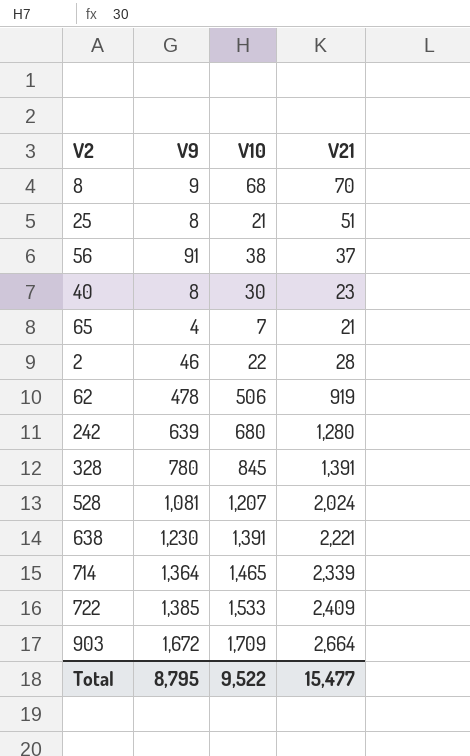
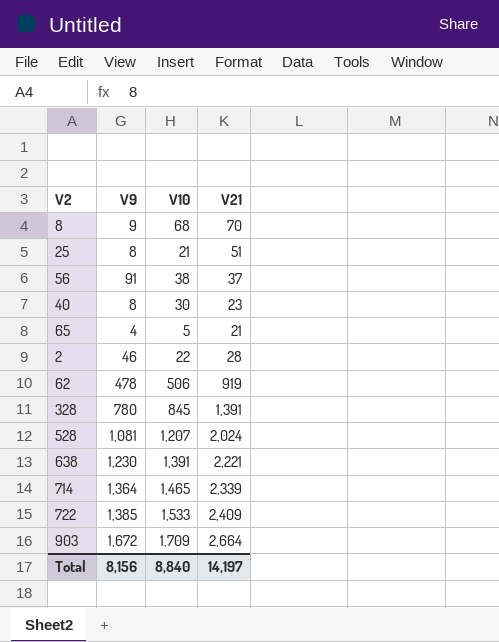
row 242: 639 | 680 | 1,280 -> none
65 | V10: 7 -> 5
Total | V9: 8,795 -> 8,156
Total | V10: 9,522 -> 8,840
Total | V21: 15,477 -> 14,197

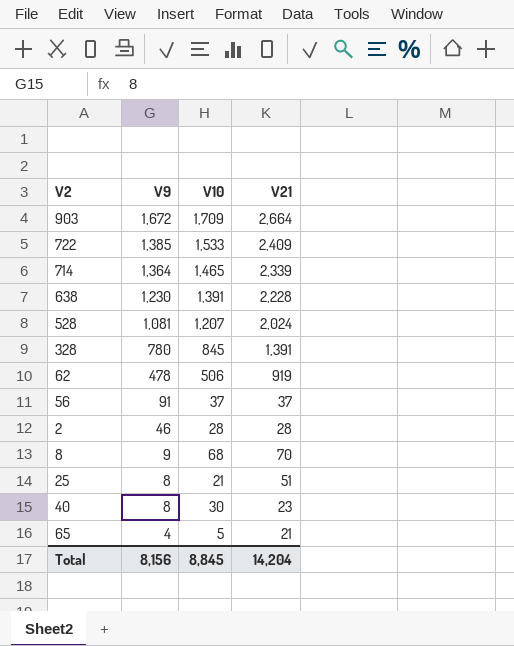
row order: none -> V9 descending
638 | V21: 2,221 -> 2,228
56 | V10: 38 -> 37
2 | V10: 22 -> 28
Total | V10: 8,840 -> 8,845
Total | V21: 14,197 -> 14,204

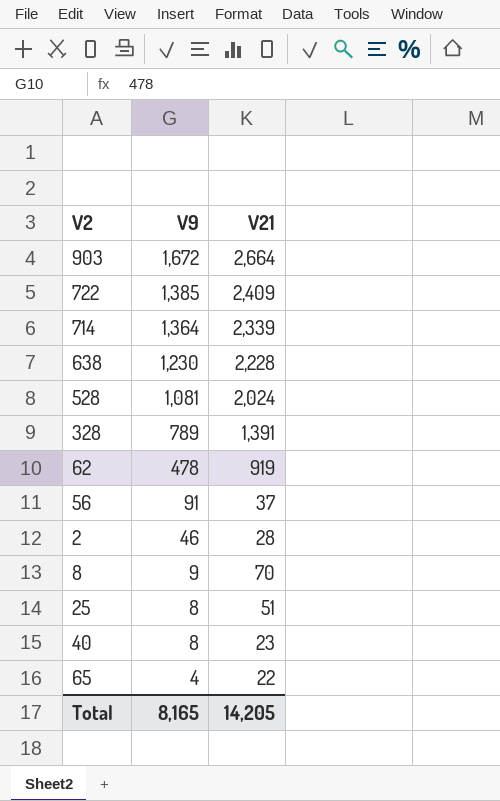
column V10 | position: 3 -> none
328 | V9: 780 -> 789
65 | V21: 21 -> 22
Total | V9: 8,156 -> 8,165
Total | V21: 14,204 -> 14,205

